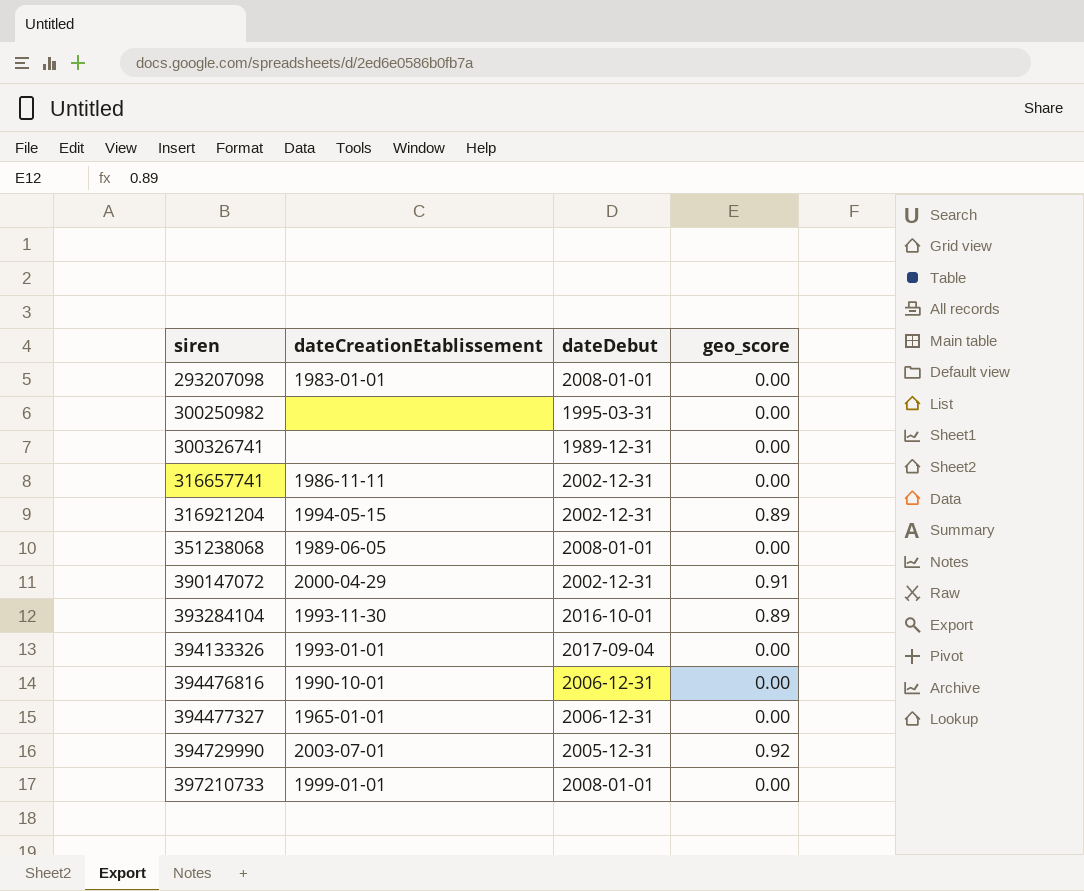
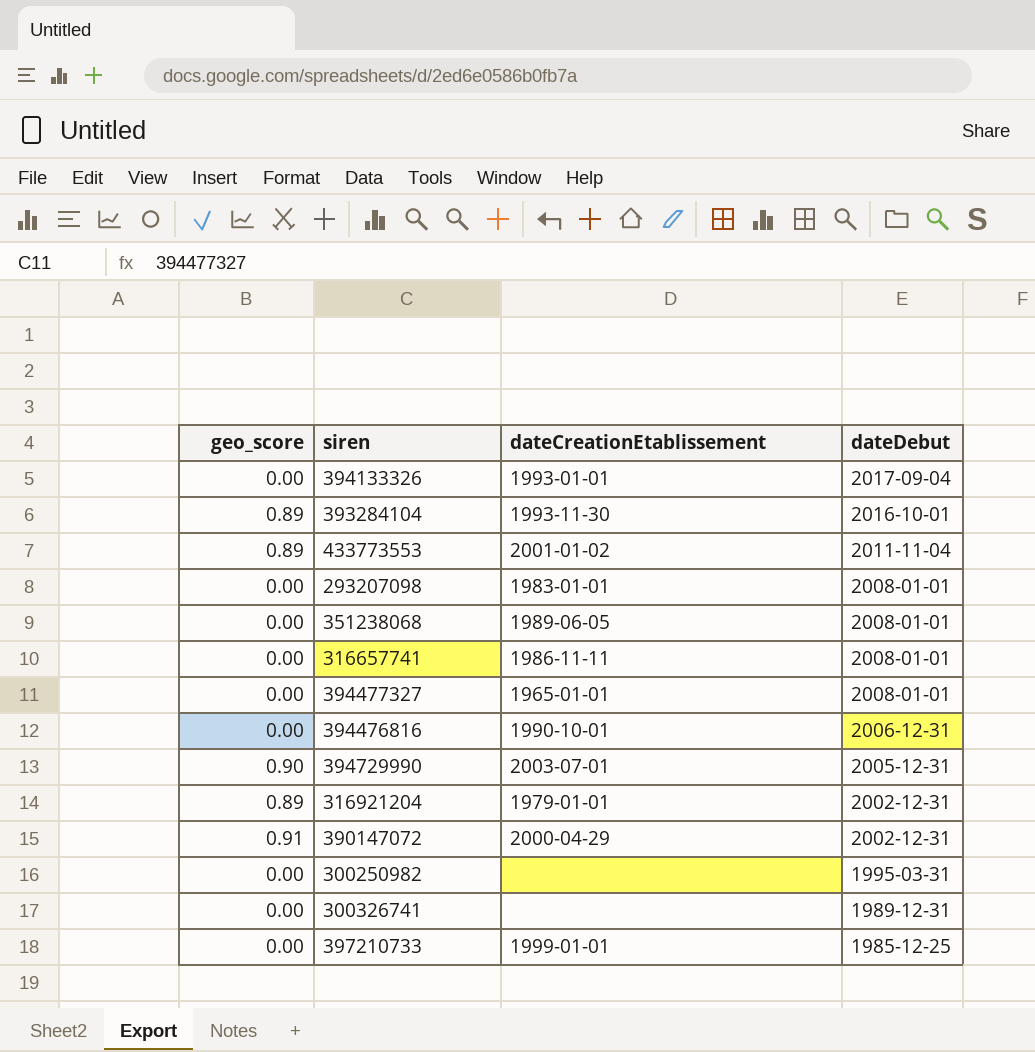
row order: siren ascending -> dateDebut descending
column geo_score | position: 4 -> 1
row 433773553: none -> 0.89 | 2001-01-02 | 2011-11-04
316657741 | dateDebut: 2002-12-31 -> 2008-01-01
394477327 | dateDebut: 2006-12-31 -> 2008-01-01
394729990 | geo_score: 0.92 -> 0.90
316921204 | dateCreationEtablissement: 1994-05-15 -> 1979-01-01
397210733 | dateDebut: 2008-01-01 -> 1985-12-25

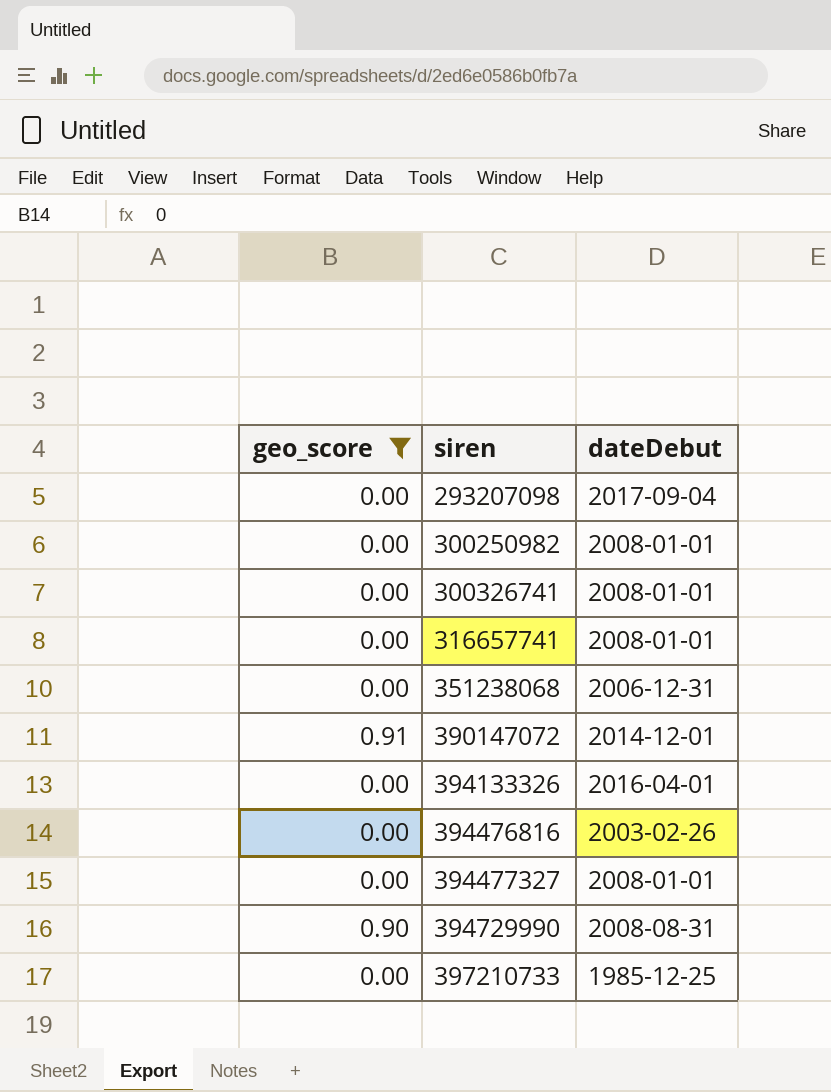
filter: none -> geo_score != 0.89
row order: dateDebut descending -> siren ascending
column dateCreationEtablissement | position: 3 -> none
293207098 | dateDebut: 2008-01-01 -> 2017-09-04
300250982 | dateDebut: 1995-03-31 -> 2008-01-01
300326741 | dateDebut: 1989-12-31 -> 2008-01-01
351238068 | dateDebut: 2008-01-01 -> 2006-12-31
390147072 | dateDebut: 2002-12-31 -> 2014-12-01
394133326 | dateDebut: 2017-09-04 -> 2016-04-01
394476816 | dateDebut: 2006-12-31 -> 2003-02-26
394729990 | dateDebut: 2005-12-31 -> 2008-08-31

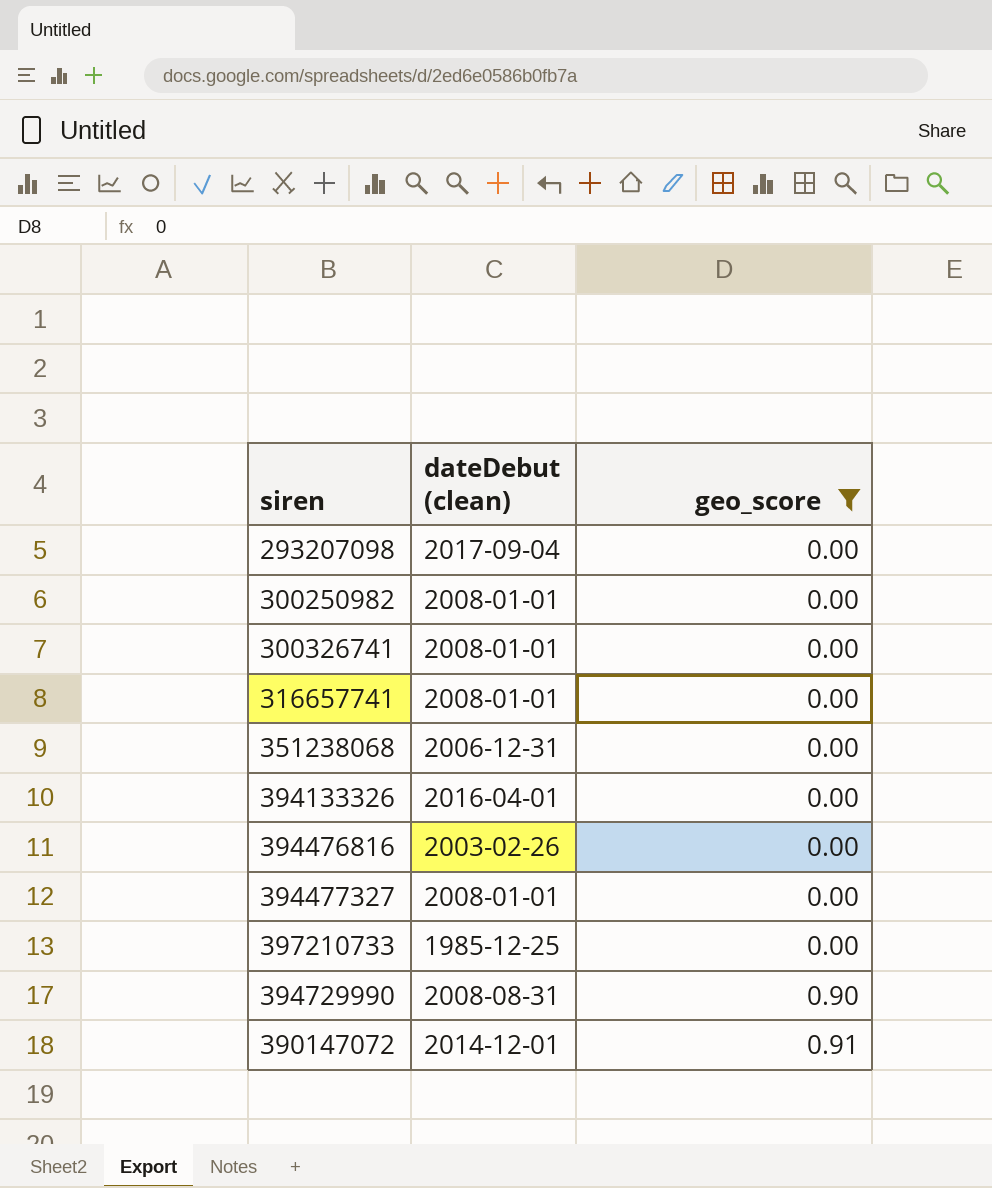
row order: siren ascending -> geo_score ascending
column name: dateDebut -> dateDebut (clean)
column geo_score | position: 1 -> 3

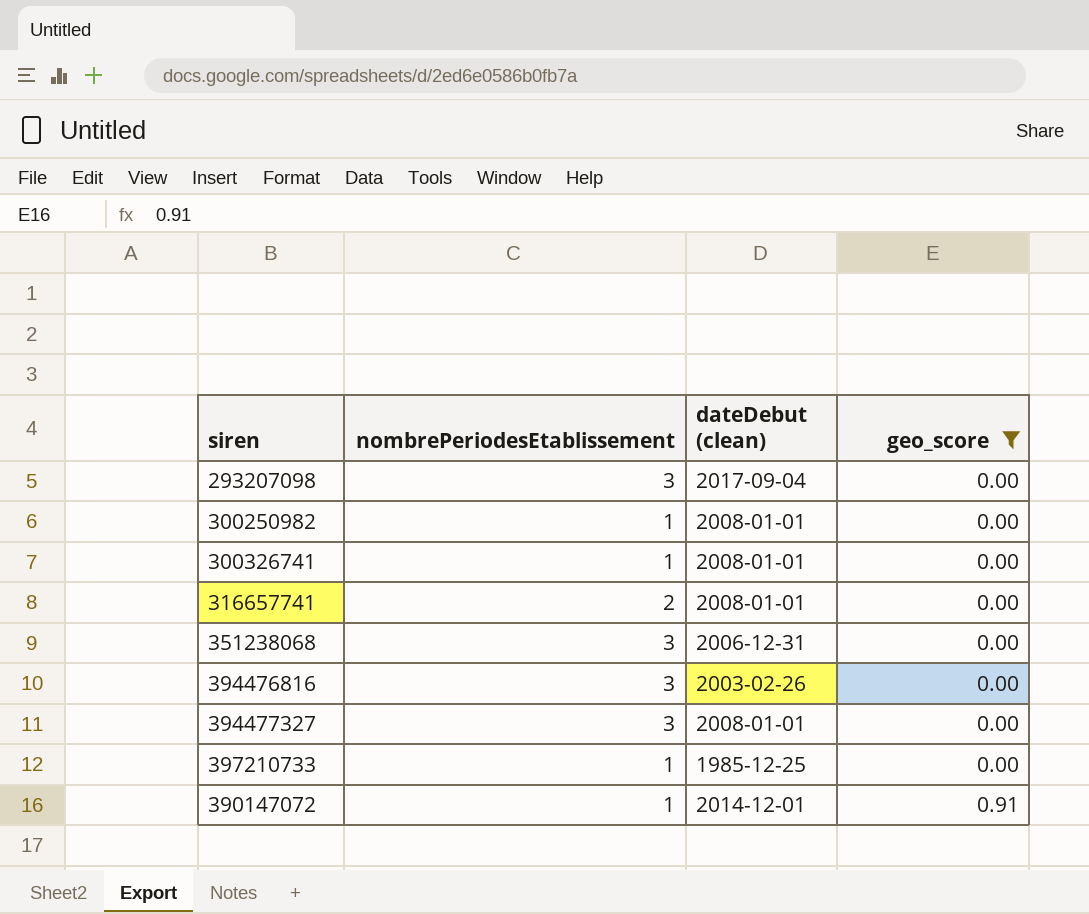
column nombrePeriodesEtablissement | position: none -> 2
row 394133326: 2016-04-01 | 0.00 -> none
row 394729990: 2008-08-31 | 0.90 -> none

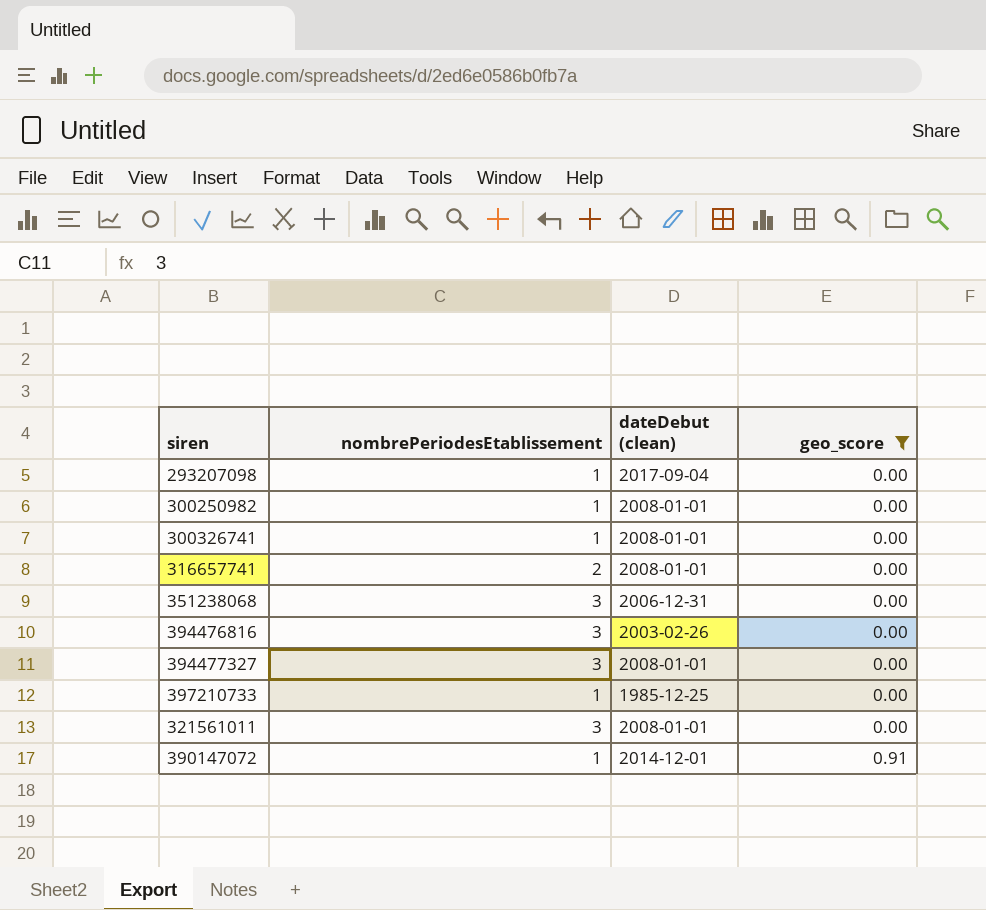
293207098 | nombrePeriodesEtablissement: 3 -> 1
row 321561011: none -> 3 | 2008-01-01 | 0.00

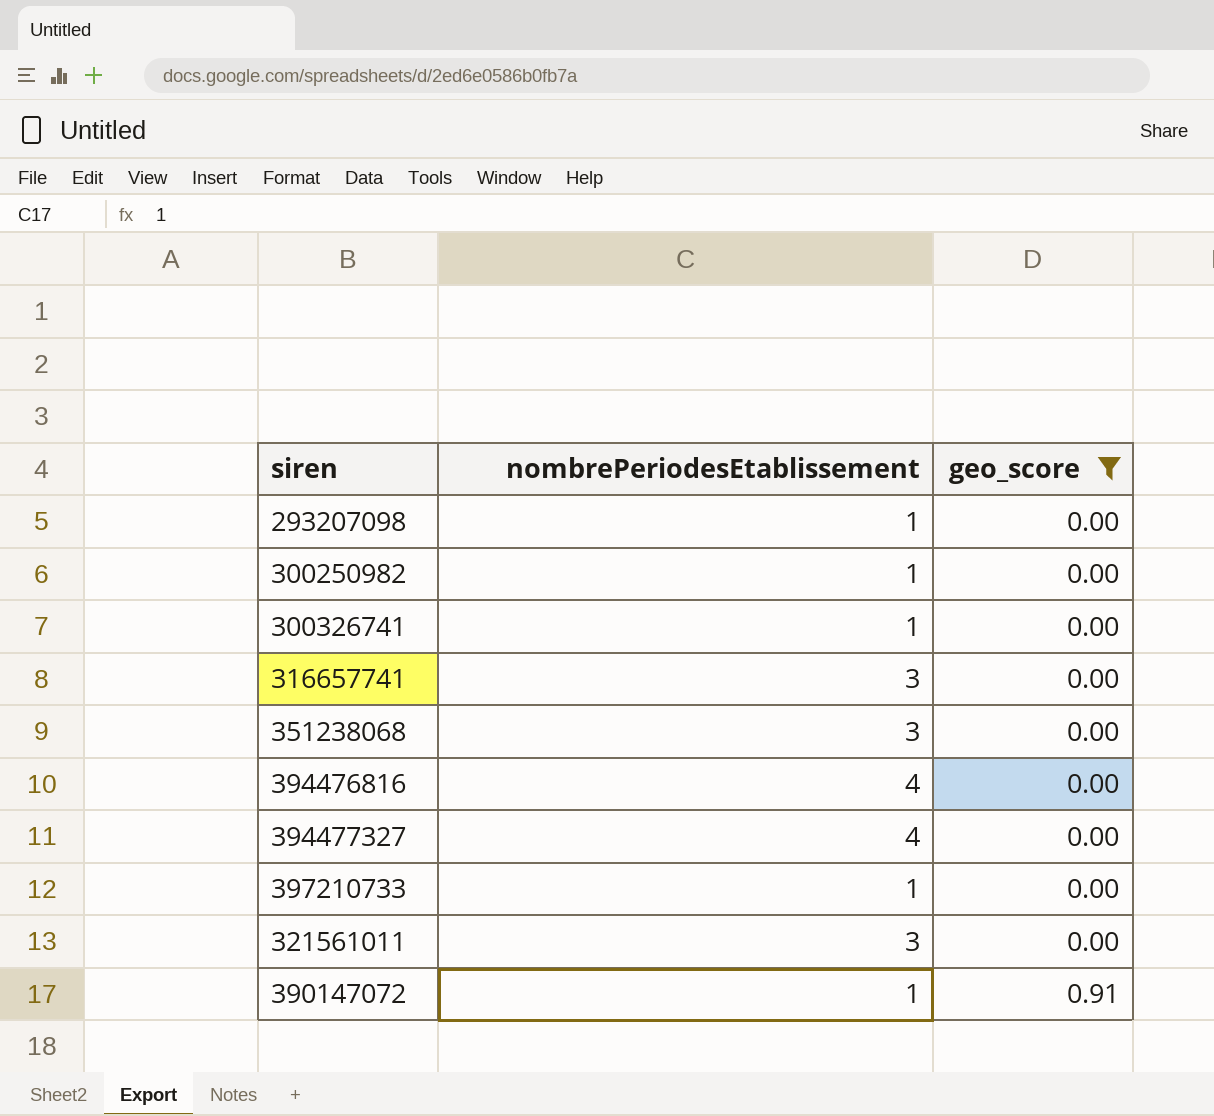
column dateDebut (clean) | position: 3 -> none
316657741 | nombrePeriodesEtablissement: 2 -> 3
394476816 | nombrePeriodesEtablissement: 3 -> 4
394477327 | nombrePeriodesEtablissement: 3 -> 4

